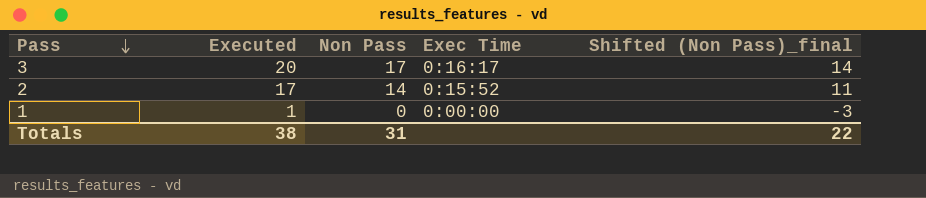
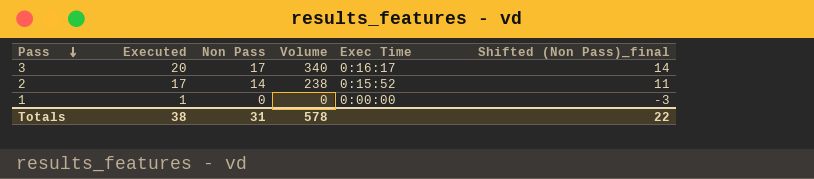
column Volume | formula: none -> [Executed] * [Non Pass]

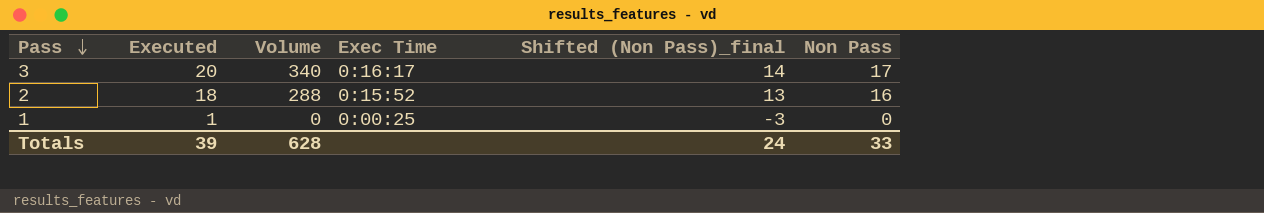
column Non Pass | position: 3 -> 6
2 | Executed: 17 -> 18
2 | Volume: 238 -> 288
2 | Shifted (Non Pass)_final: 11 -> 13
2 | Non Pass: 14 -> 16
1 | Exec Time: 0:00:00 -> 0:00:25
Totals | Executed: 38 -> 39
Totals | Volume: 578 -> 628
Totals | Shifted (Non Pass)_final: 22 -> 24
Totals | Non Pass: 31 -> 33

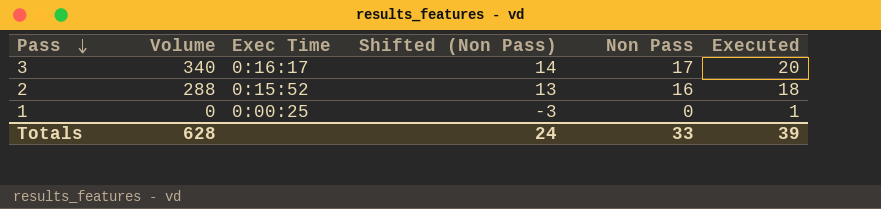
column name: Shifted (Non Pass)_final -> Shifted (Non Pass)
column Executed | position: 2 -> 6

